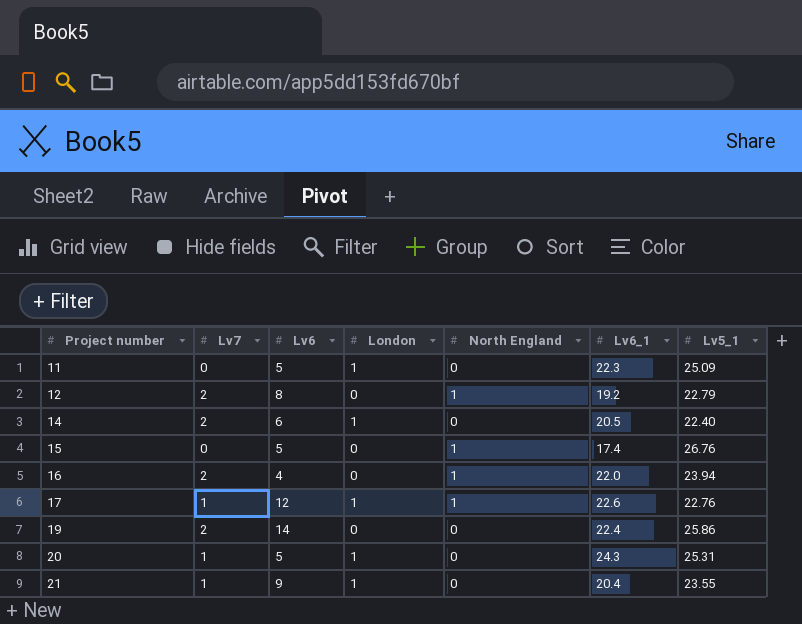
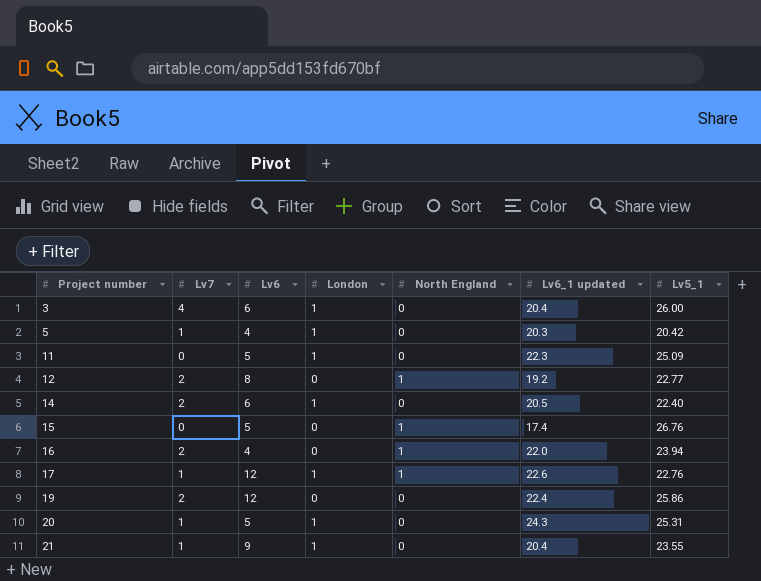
column name: Lv6_1 -> Lv6_1 updated
row 3: none -> 4 | 6 | 1 | 0 | 20.4 | 26.00
row 5: none -> 1 | 4 | 1 | 0 | 20.3 | 20.42
12 | Lv5_1: 22.79 -> 22.77
19 | Lv6: 14 -> 12

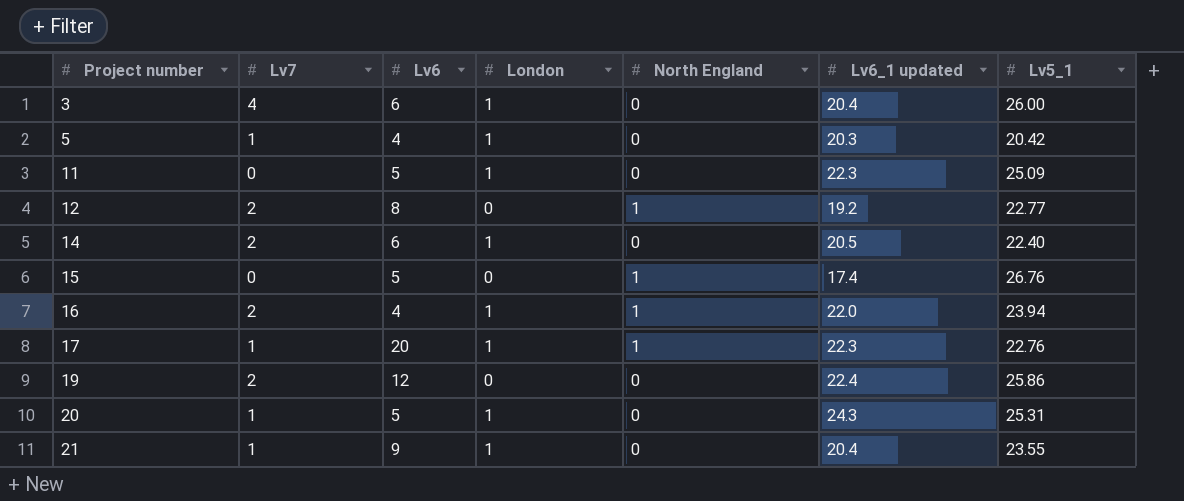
16 | London: 0 -> 1
17 | Lv6: 12 -> 20
17 | Lv6_1 updated: 22.6 -> 22.3

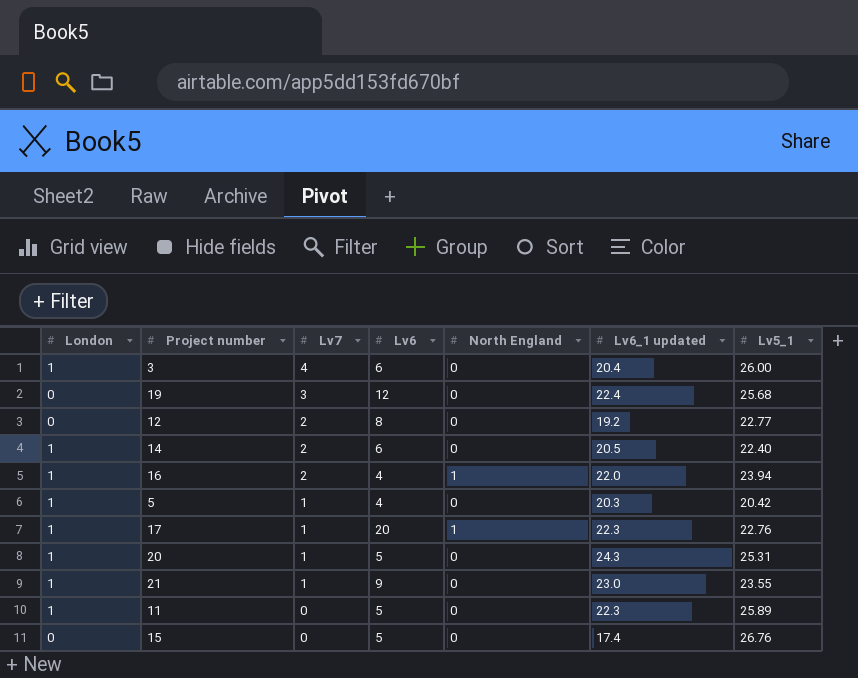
row order: Project number ascending -> Lv7 descending
column London | position: 4 -> 1
19 | Lv7: 2 -> 3
19 | Lv5_1: 25.86 -> 25.68
12 | North England: 1 -> 0
21 | Lv6_1 updated: 20.4 -> 23.0
11 | Lv5_1: 25.09 -> 25.89
15 | North England: 1 -> 0

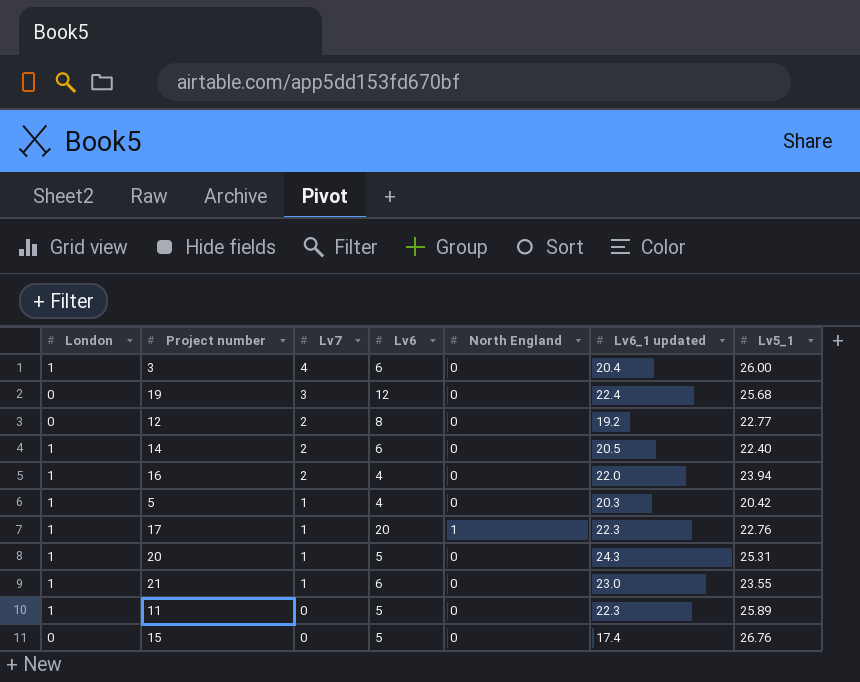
16 | North England: 1 -> 0
21 | Lv6: 9 -> 6

